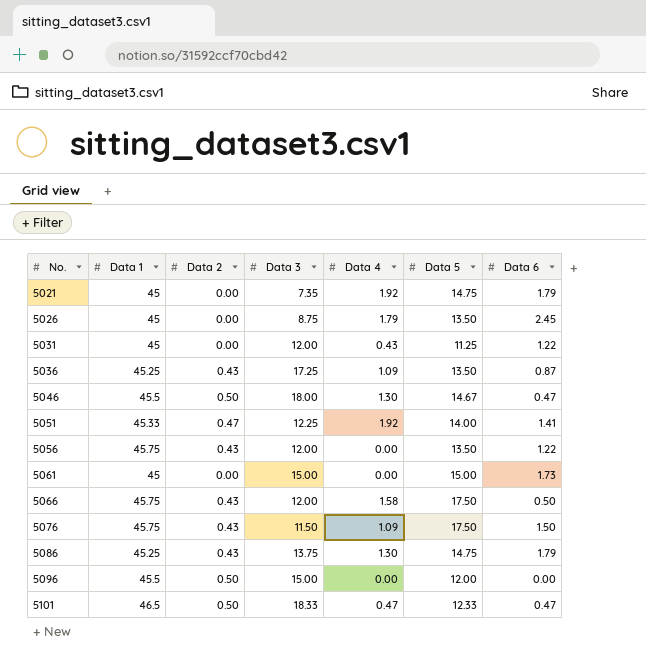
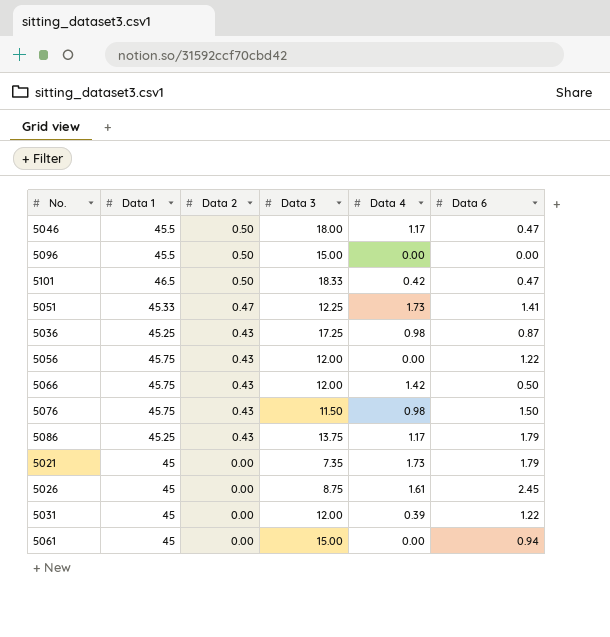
row order: No. ascending -> Data 2 descending
column Data 5 | position: 6 -> none
5046 | Data 4: 1.30 -> 1.17
5101 | Data 4: 0.47 -> 0.42
5051 | Data 4: 1.92 -> 1.73
5036 | Data 4: 1.09 -> 0.98
5066 | Data 4: 1.58 -> 1.42
5076 | Data 4: 1.09 -> 0.98
5086 | Data 4: 1.30 -> 1.17
5021 | Data 4: 1.92 -> 1.73
5026 | Data 4: 1.79 -> 1.61
5031 | Data 4: 0.43 -> 0.39
5061 | Data 6: 1.73 -> 0.94

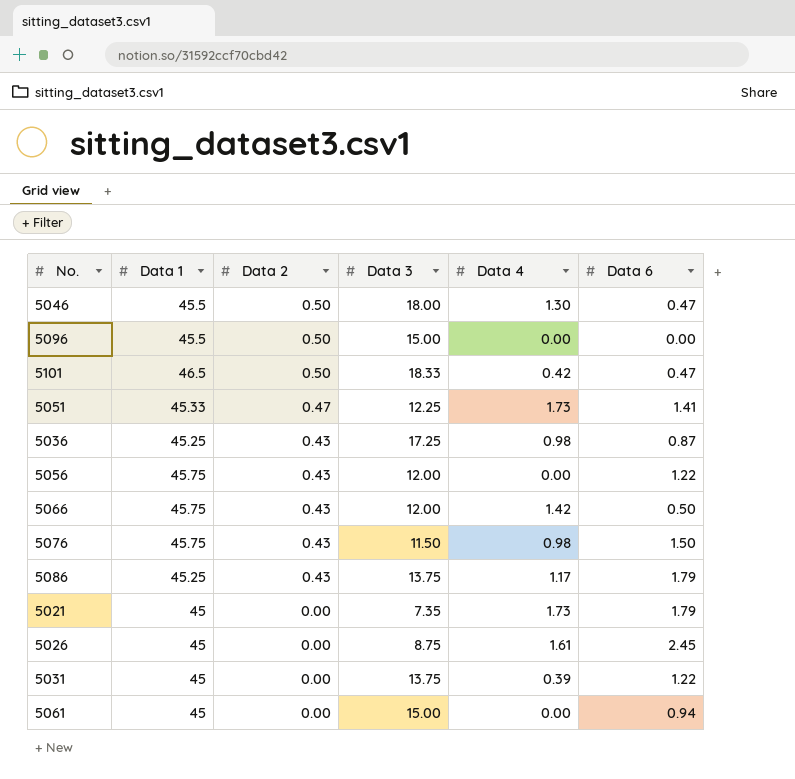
5046 | Data 4: 1.17 -> 1.30
5031 | Data 3: 12.00 -> 13.75

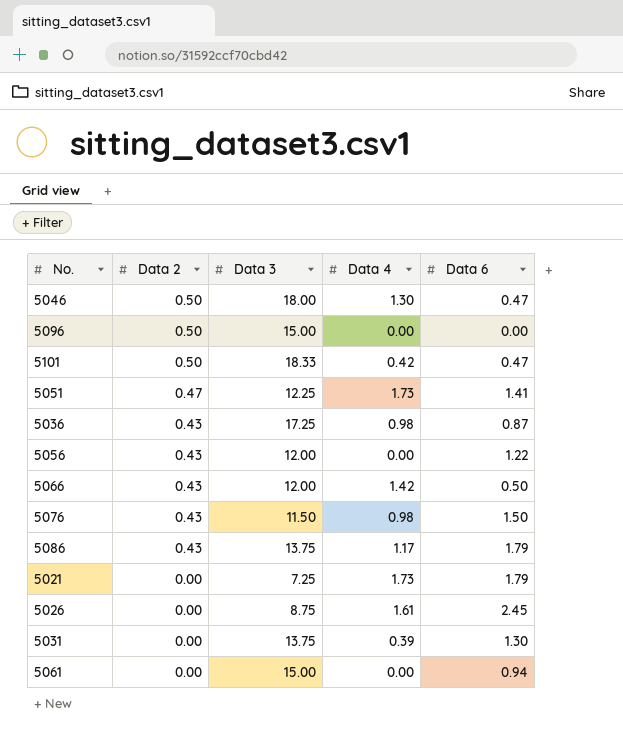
column Data 1 | position: 2 -> none
5021 | Data 3: 7.35 -> 7.25
5031 | Data 6: 1.22 -> 1.30

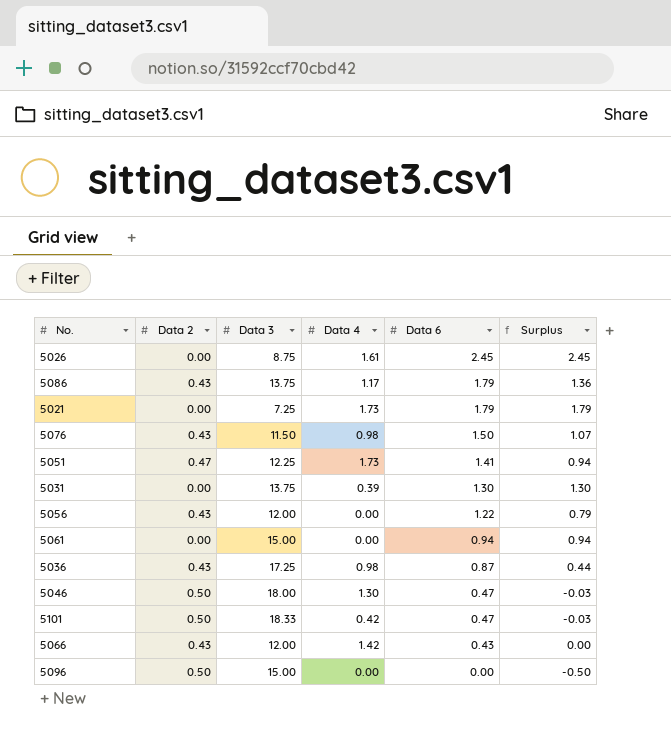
row order: Data 2 descending -> Data 6 descending
column Surplus | formula: none -> [Data 6] - [Data 2]
5066 | Data 6: 0.50 -> 0.43

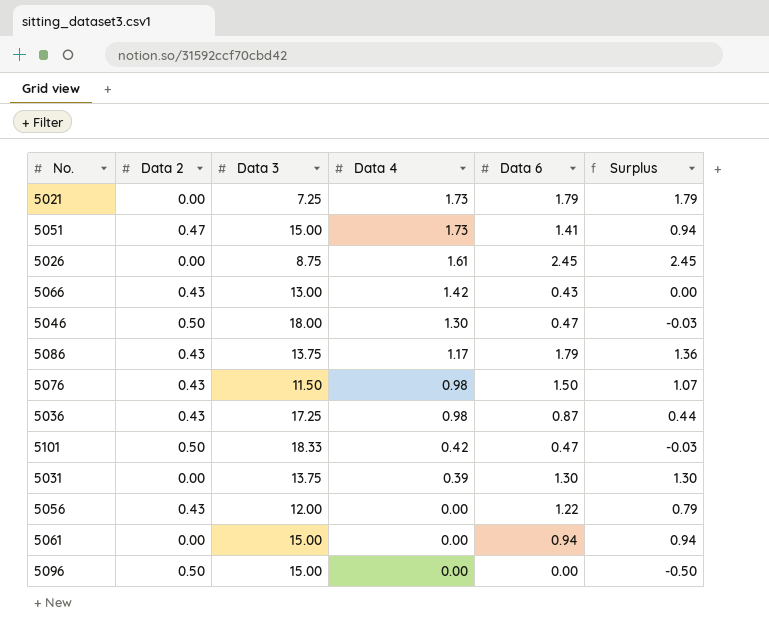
row order: Data 6 descending -> Data 4 descending
5051 | Data 3: 12.25 -> 15.00
5066 | Data 3: 12.00 -> 13.00

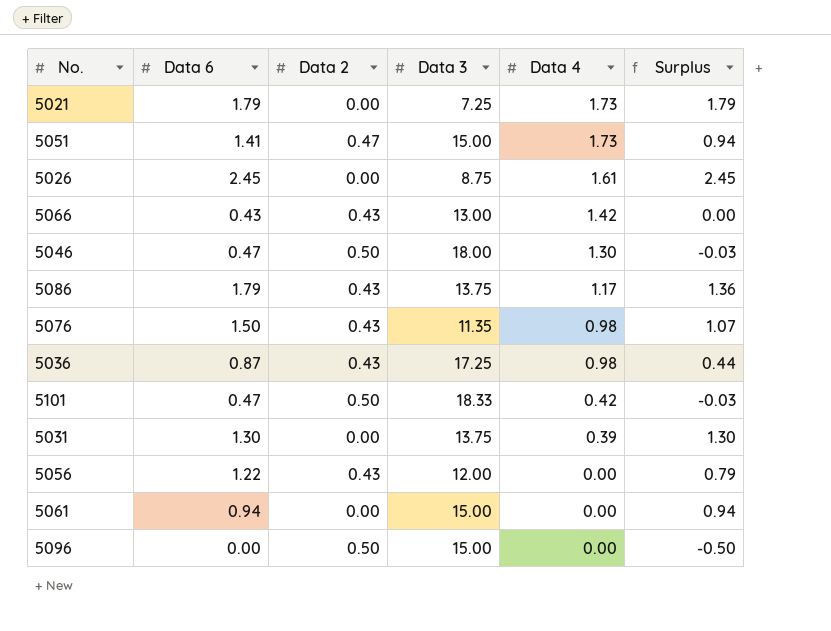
column Data 6 | position: 5 -> 2
5076 | Data 3: 11.50 -> 11.35

